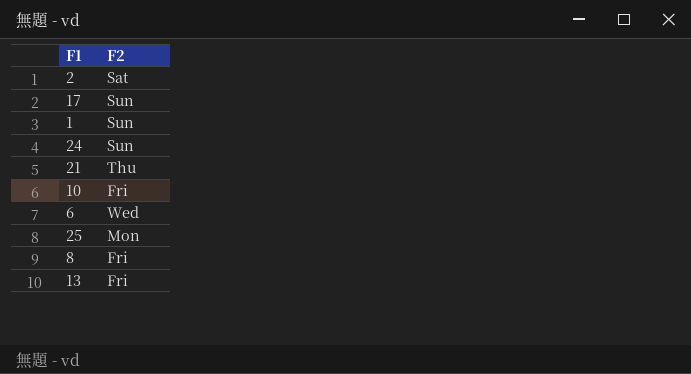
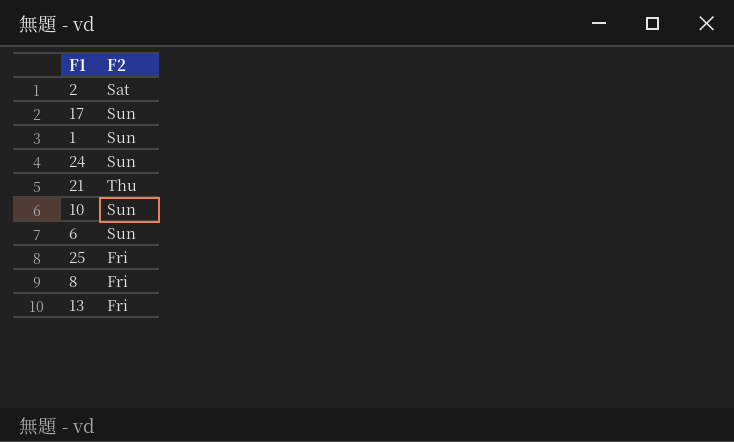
10 | F2: Fri -> Sun
6 | F2: Wed -> Sun
25 | F2: Mon -> Fri

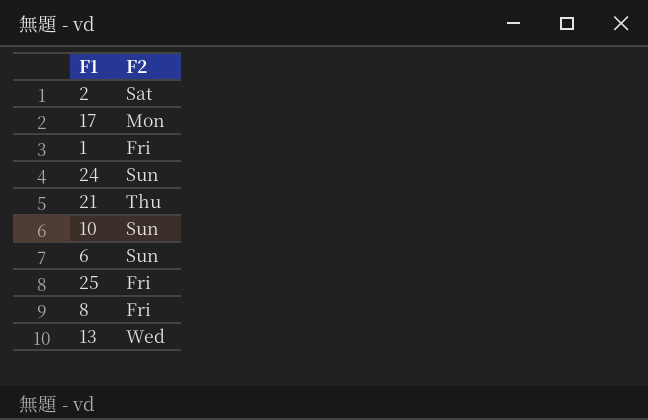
17 | F2: Sun -> Mon
1 | F2: Sun -> Fri
13 | F2: Fri -> Wed

